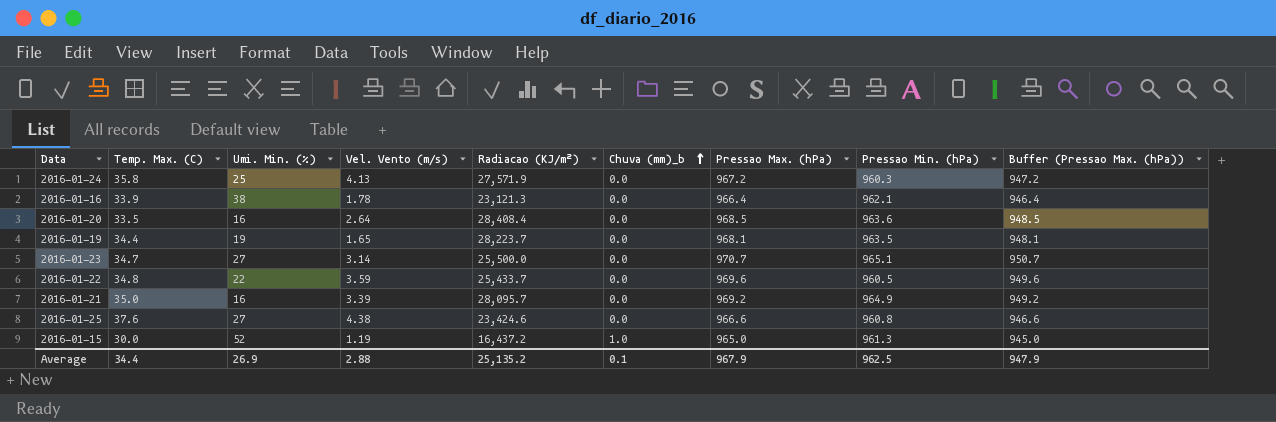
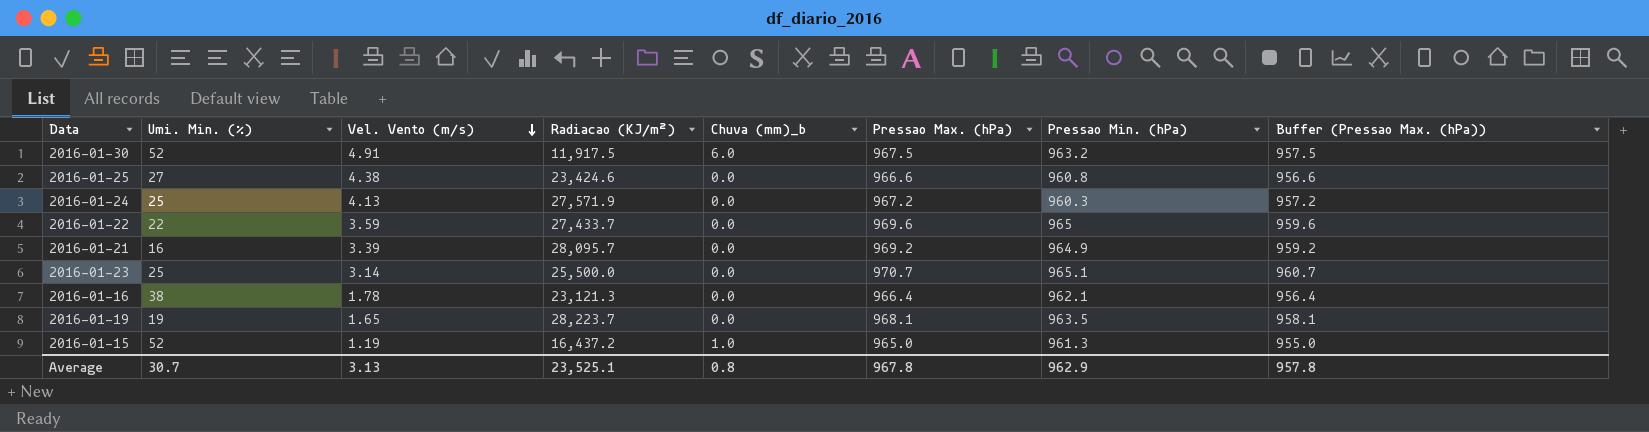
row order: Chuva (mm)_b ascending -> Vel. Vento (m/s) descending
column Temp. Max. (C) | position: 2 -> none
column Buffer (Pressao Max. (hPa)) | formula: [Pressao Max. (hPa)] - 20 -> [Pressao Max. (hPa)] - 10
row 2016-01-20: 33.5 | 16 | 2.64 | 28,408.4 | 0.0 | 968.5 | 963.6 | 948.5 -> none
row 2016-01-30: none -> 52 | 4.91 | 11,917.5 | 6.0 | 967.5 | 963.2 | 957.5
2016-01-22 | Radiacao (KJ/m²): 25,433.7 -> 27,433.7
2016-01-22 | Pressao Min. (hPa): 960.5 -> 965
2016-01-23 | Umi. Min. (%): 27 -> 25
Average | Umi. Min. (%): 26.9 -> 30.7
Average | Vel. Vento (m/s): 2.88 -> 3.13
Average | Radiacao (KJ/m²): 25,135.2 -> 23,525.1
Average | Chuva (mm)_b: 0.1 -> 0.8
Average | Pressao Max. (hPa): 967.9 -> 967.8
Average | Pressao Min. (hPa): 962.5 -> 962.9
Average | Buffer (Pressao Max. (hPa)): 947.9 -> 957.8

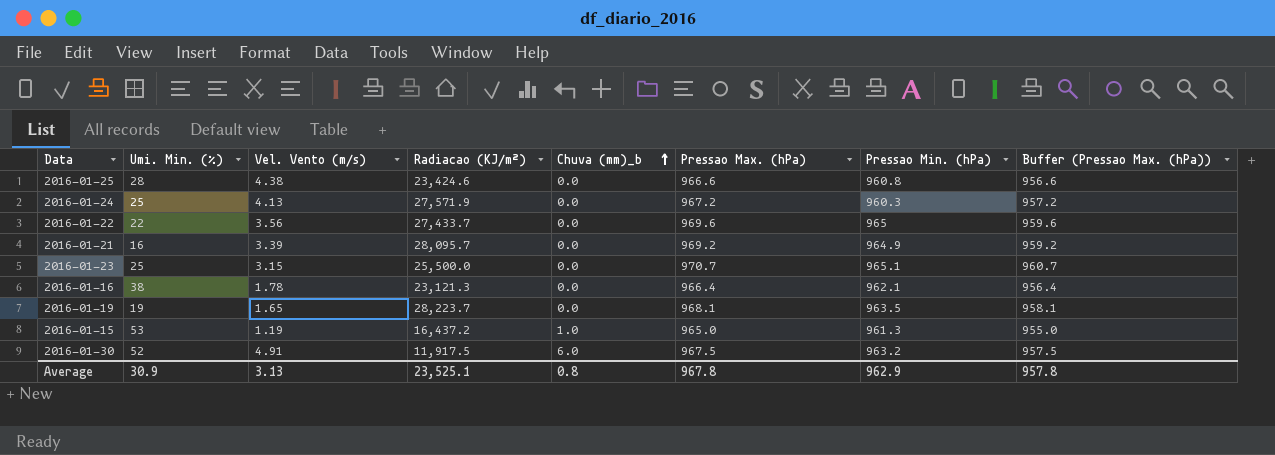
row order: Vel. Vento (m/s) descending -> Chuva (mm)_b ascending
2016-01-25 | Umi. Min. (%): 27 -> 28
2016-01-22 | Vel. Vento (m/s): 3.59 -> 3.56
2016-01-23 | Vel. Vento (m/s): 3.14 -> 3.15
2016-01-15 | Umi. Min. (%): 52 -> 53
Average | Umi. Min. (%): 30.7 -> 30.9

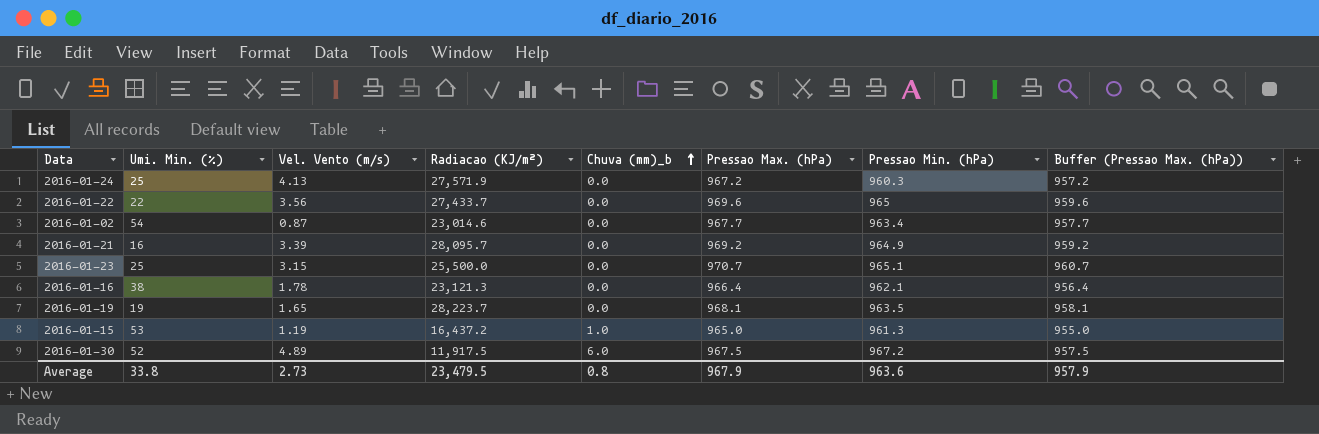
row 2016-01-25: 28 | 4.38 | 23,424.6 | 0.0 | 966.6 | 960.8 | 956.6 -> none
row 2016-01-02: none -> 54 | 0.87 | 23,014.6 | 0.0 | 967.7 | 963.4 | 957.7
2016-01-30 | Vel. Vento (m/s): 4.91 -> 4.89
2016-01-30 | Pressao Min. (hPa): 963.2 -> 967.2
Average | Umi. Min. (%): 30.9 -> 33.8
Average | Vel. Vento (m/s): 3.13 -> 2.73
Average | Radiacao (KJ/m²): 23,525.1 -> 23,479.5
Average | Pressao Max. (hPa): 967.8 -> 967.9
Average | Pressao Min. (hPa): 962.9 -> 963.6
Average | Buffer (Pressao Max. (hPa)): 957.8 -> 957.9

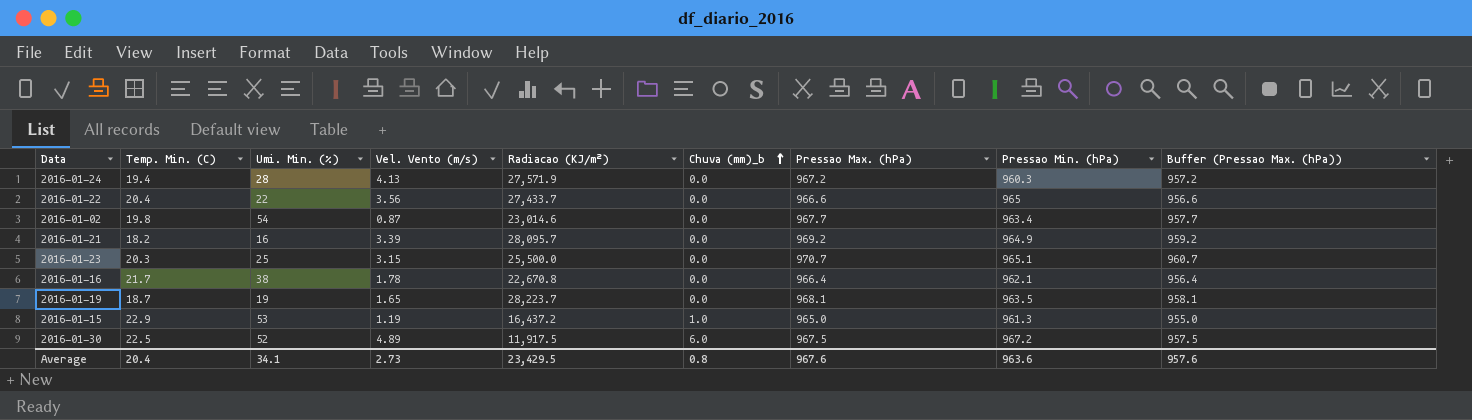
column Temp. Min. (C) | position: none -> 2
2016-01-24 | Umi. Min. (%): 25 -> 28
2016-01-22 | Pressao Max. (hPa): 969.6 -> 966.6
2016-01-22 | Buffer (Pressao Max. (hPa)): 959.6 -> 956.6
2016-01-16 | Radiacao (KJ/m²): 23,121.3 -> 22,670.8
Average | Umi. Min. (%): 33.8 -> 34.1
Average | Radiacao (KJ/m²): 23,479.5 -> 23,429.5
Average | Pressao Max. (hPa): 967.9 -> 967.6
Average | Buffer (Pressao Max. (hPa)): 957.9 -> 957.6

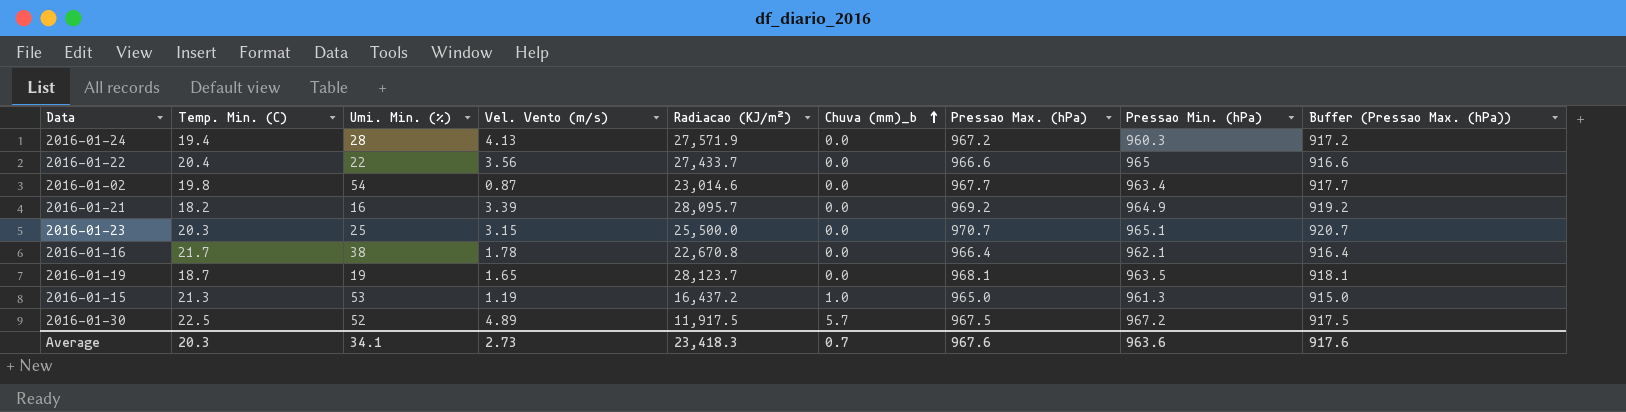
column Buffer (Pressao Max. (hPa)) | formula: [Pressao Max. (hPa)] - 10 -> [Pressao Max. (hPa)] - 50
2016-01-19 | Radiacao (KJ/m²): 28,223.7 -> 28,123.7
2016-01-15 | Temp. Min. (C): 22.9 -> 21.3
2016-01-30 | Chuva (mm)_b: 6.0 -> 5.7
Average | Temp. Min. (C): 20.4 -> 20.3
Average | Radiacao (KJ/m²): 23,429.5 -> 23,418.3
Average | Chuva (mm)_b: 0.8 -> 0.7
Average | Buffer (Pressao Max. (hPa)): 957.6 -> 917.6

